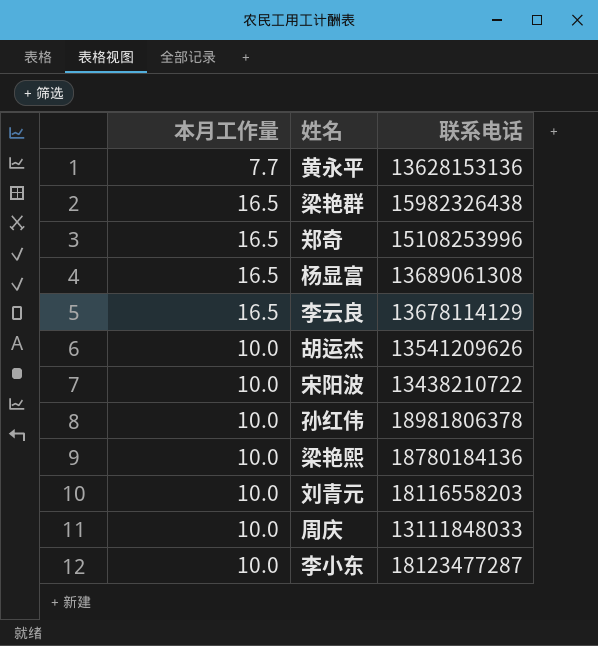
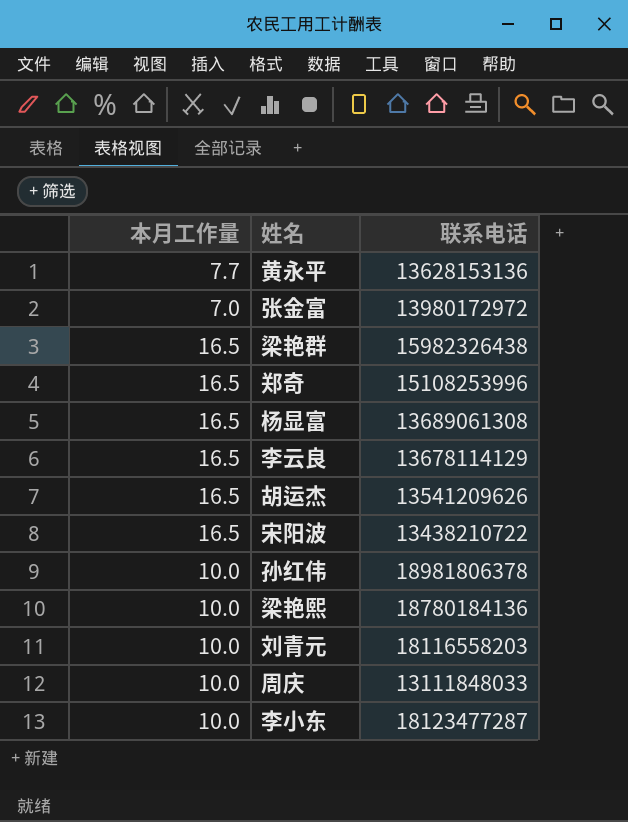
row 张金富: none -> 7.0 | 13980172972
胡运杰 | 本月工作量: 10.0 -> 16.5
宋阳波 | 本月工作量: 10.0 -> 16.5

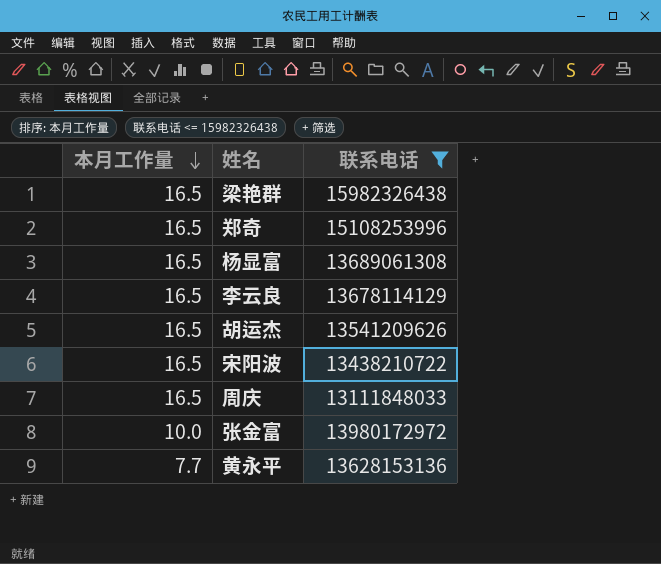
filter: none -> 联系电话 <= 15982326438
row order: none -> 本月工作量 descending
周庆 | 本月工作量: 10.0 -> 16.5
张金富 | 本月工作量: 7.0 -> 10.0

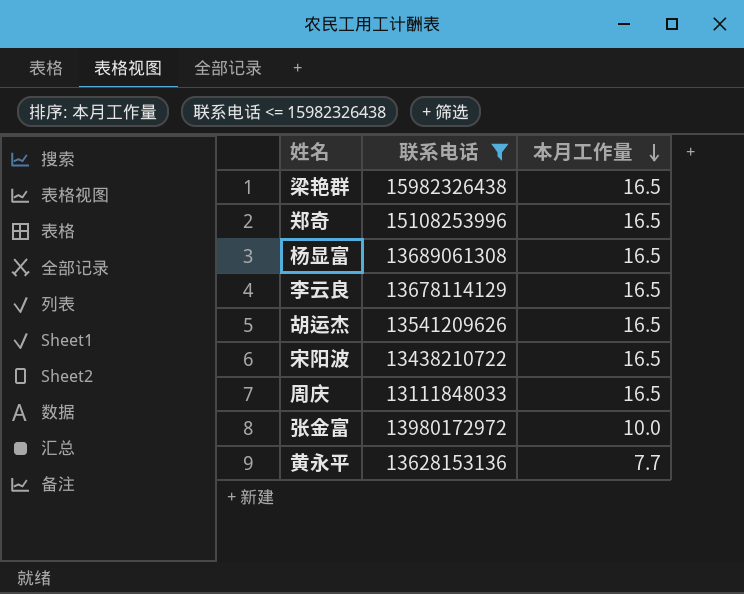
column 本月工作量 | position: 1 -> 3

